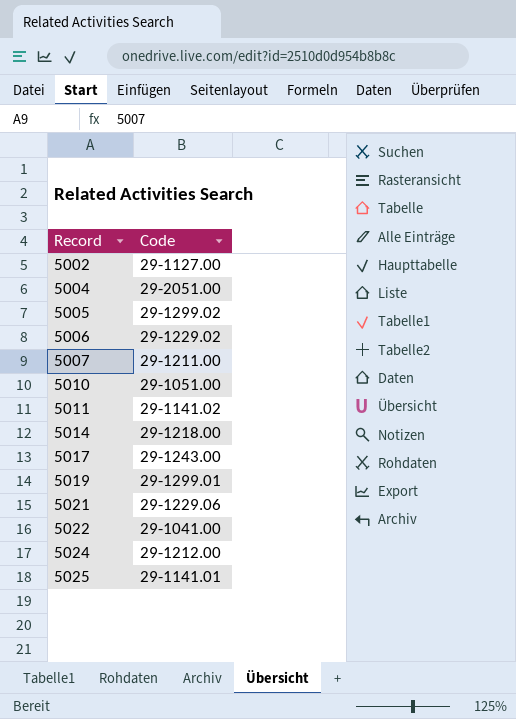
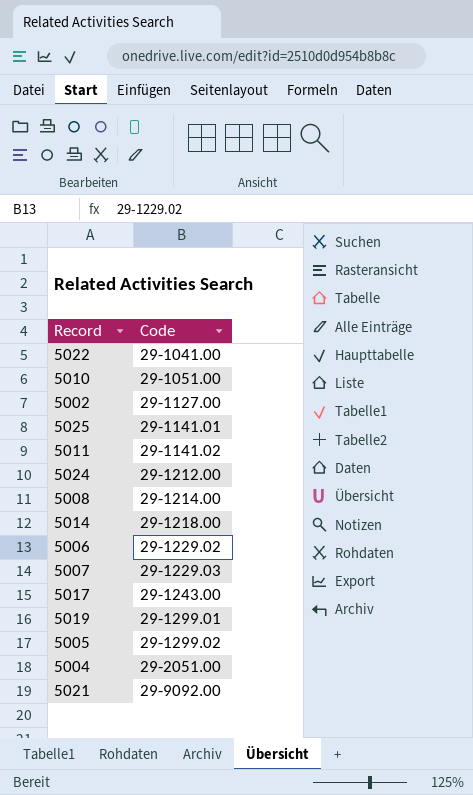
row order: Record ascending -> Code ascending
row 5008: none -> 29-1214.00
5007 | Code: 29-1211.00 -> 29-1229.03
5021 | Code: 29-1229.06 -> 29-9092.00

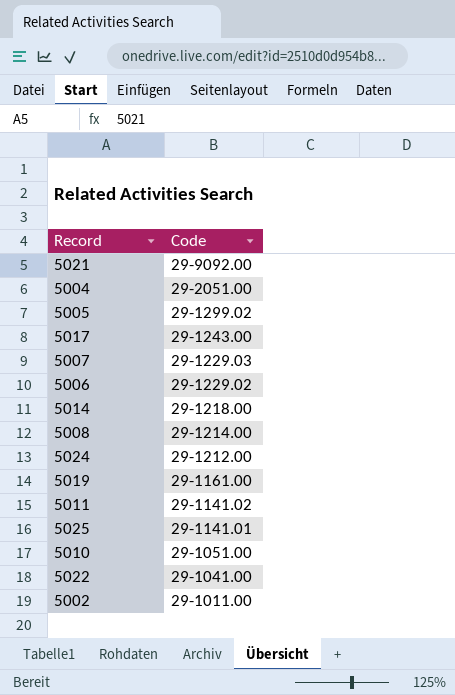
row order: Code ascending -> Code descending
5019 | Code: 29-1299.01 -> 29-1161.00
5002 | Code: 29-1127.00 -> 29-1011.00

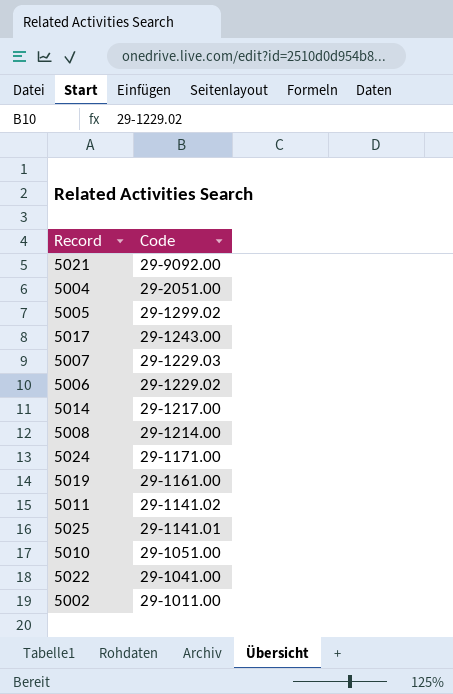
5014 | Code: 29-1218.00 -> 29-1217.00
5024 | Code: 29-1212.00 -> 29-1171.00

